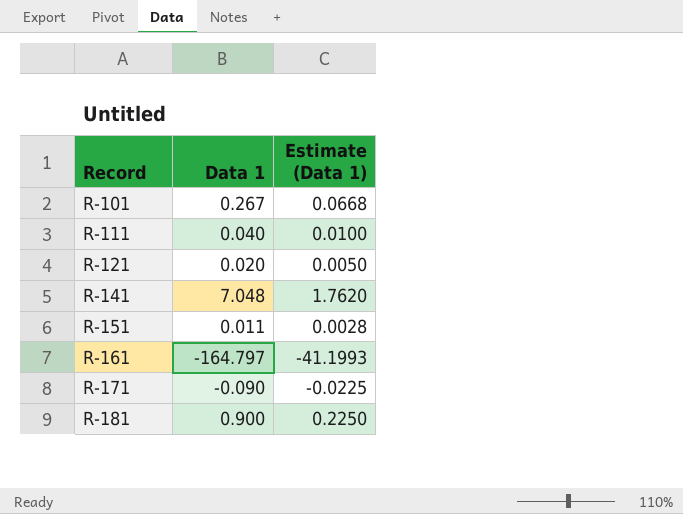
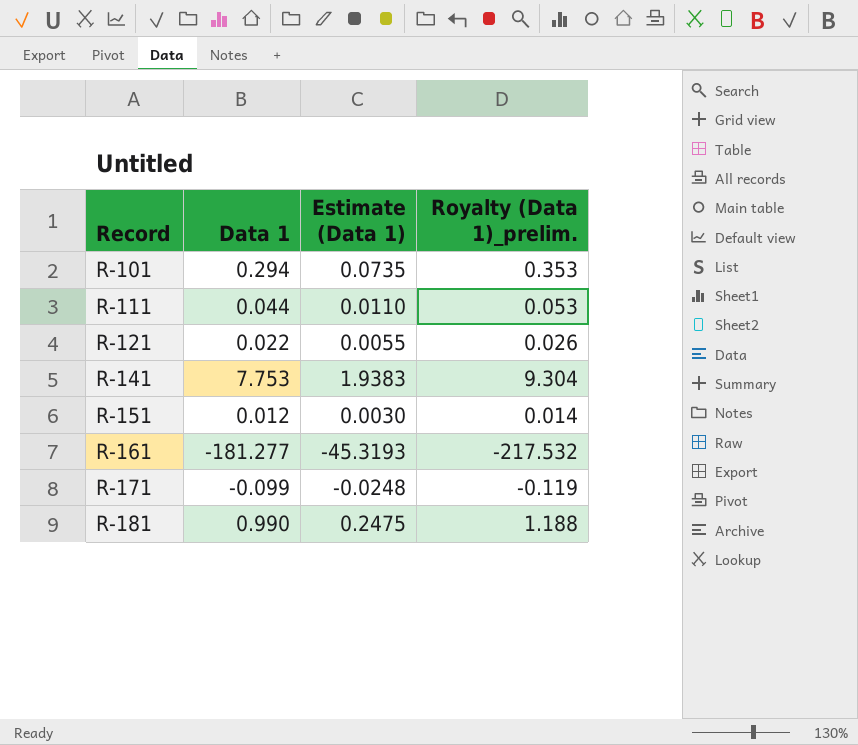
column Royalty (Data 1)_prelim. | formula: none -> [Data 1] * 1.2
R-101 | Data 1: 0.267 -> 0.294
R-101 | Estimate (Data 1): 0.0668 -> 0.0735
R-111 | Data 1: 0.040 -> 0.044
R-111 | Estimate (Data 1): 0.0100 -> 0.0110
R-121 | Data 1: 0.020 -> 0.022
R-121 | Estimate (Data 1): 0.0050 -> 0.0055
R-141 | Data 1: 7.048 -> 7.753
R-141 | Estimate (Data 1): 1.7620 -> 1.9383
R-151 | Data 1: 0.011 -> 0.012
R-151 | Estimate (Data 1): 0.0028 -> 0.0030
R-161 | Data 1: -164.797 -> -181.277
R-161 | Estimate (Data 1): -41.1993 -> -45.3193
R-171 | Data 1: -0.090 -> -0.099
R-171 | Estimate (Data 1): -0.0225 -> -0.0248
R-181 | Data 1: 0.900 -> 0.990
R-181 | Estimate (Data 1): 0.2250 -> 0.2475

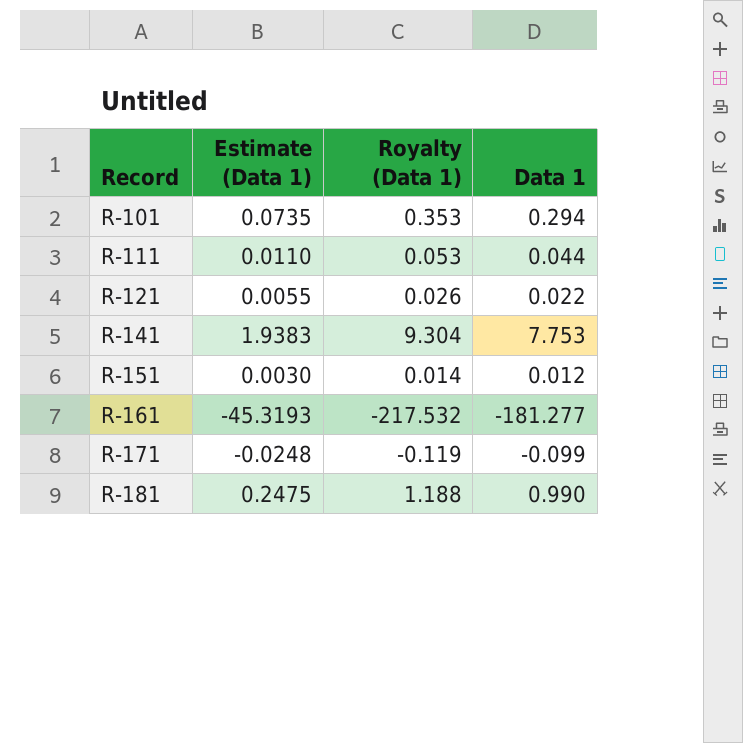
column name: Royalty (Data 1)_prelim. -> Royalty (Data 1)
column Data 1 | position: 2 -> 4

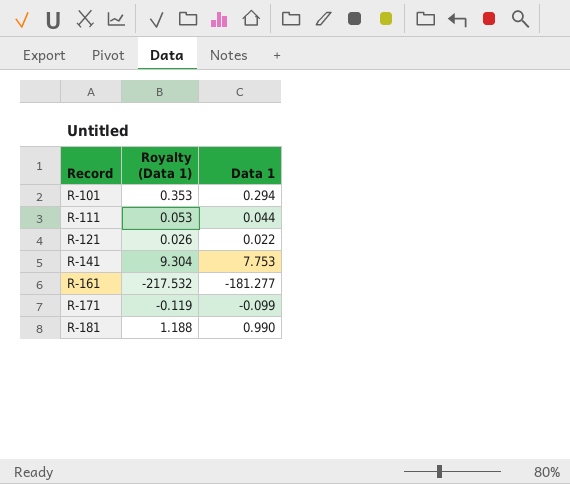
column Estimate (Data 1) | formula: [Data 1] * 0.25 -> none
row R-151: 0.0030 | 0.014 | 0.012 -> none

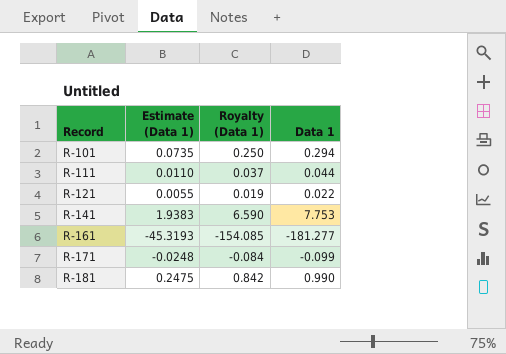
column Estimate (Data 1) | formula: none -> [Data 1] * 0.25
column Royalty (Data 1) | formula: [Data 1] * 1.2 -> [Data 1] * 0.85

